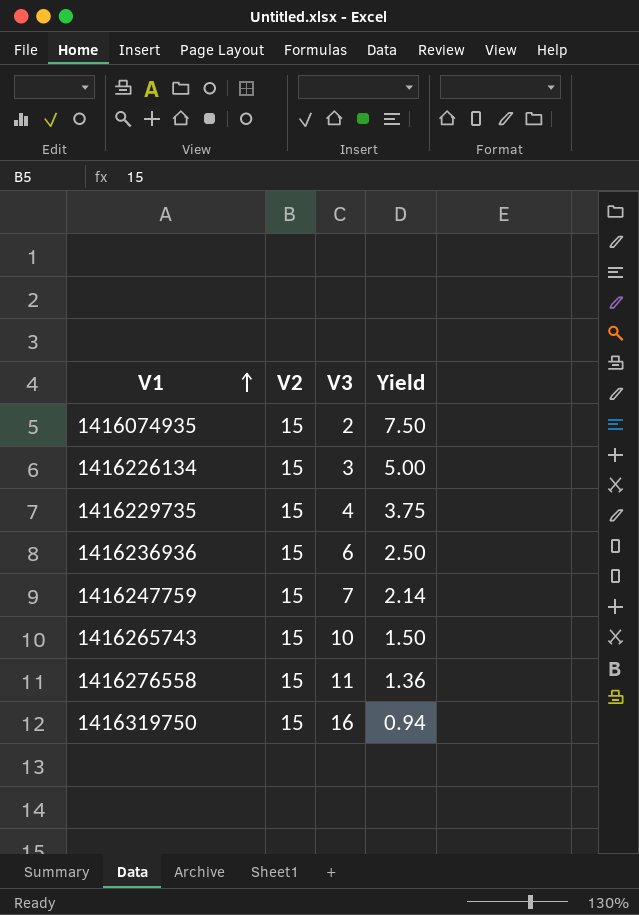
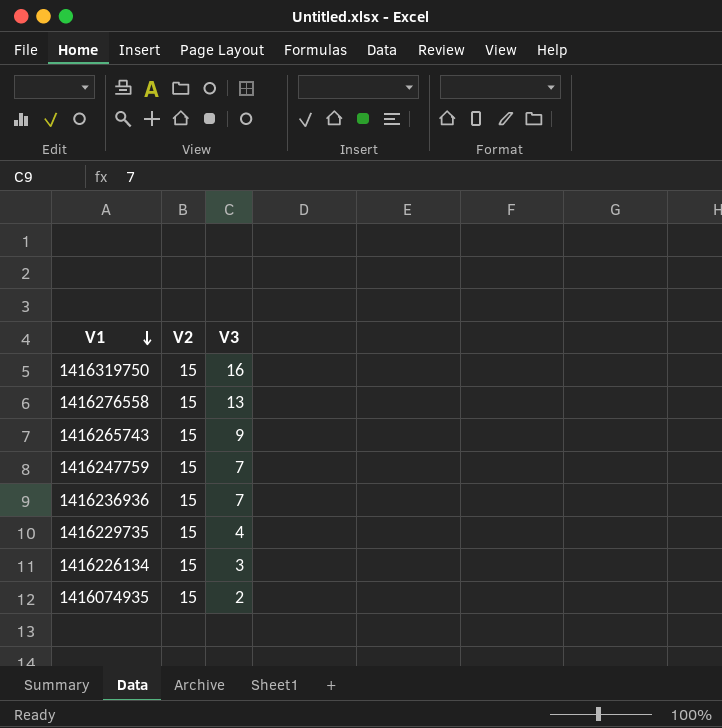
row order: V1 ascending -> V1 descending
column Yield | formula: [V2] / [V3] -> none
1416276558 | V3: 11 -> 13
1416265743 | V3: 10 -> 9
1416236936 | V3: 6 -> 7

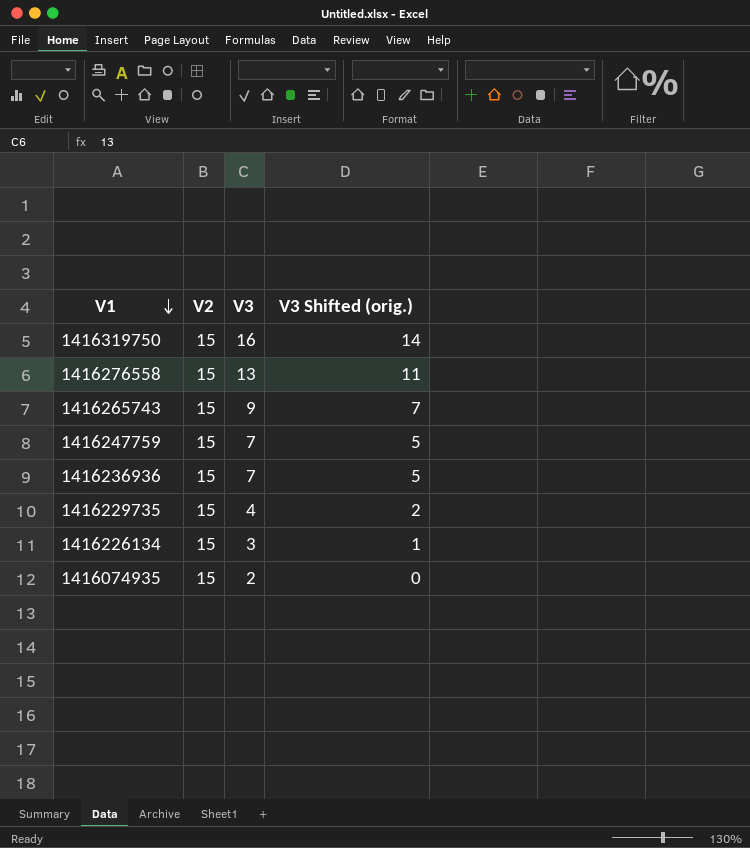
column V3 Shifted (orig.) | formula: none -> [V3] - 2

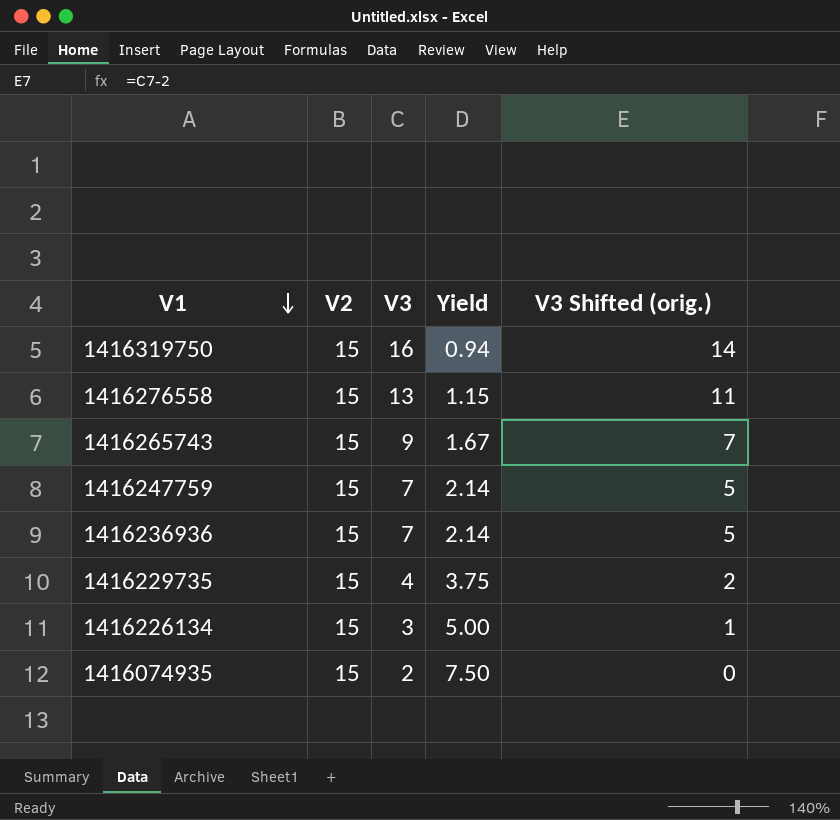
column Yield | formula: none -> [V2] / [V3]

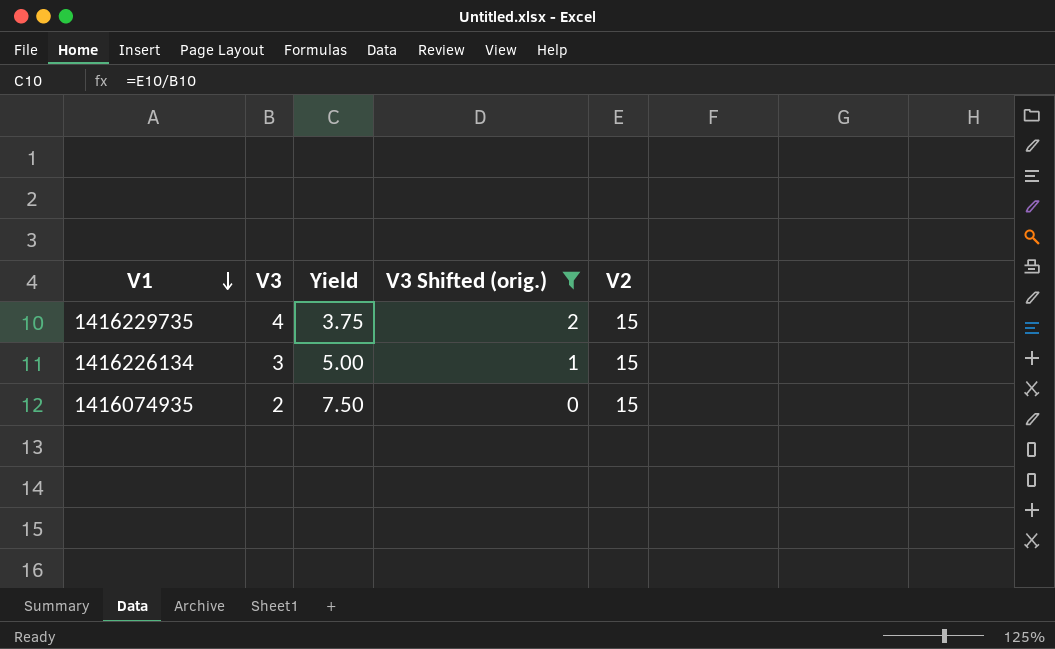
filter: none -> V3 Shifted (orig.) <= 2
column V2 | position: 2 -> 5

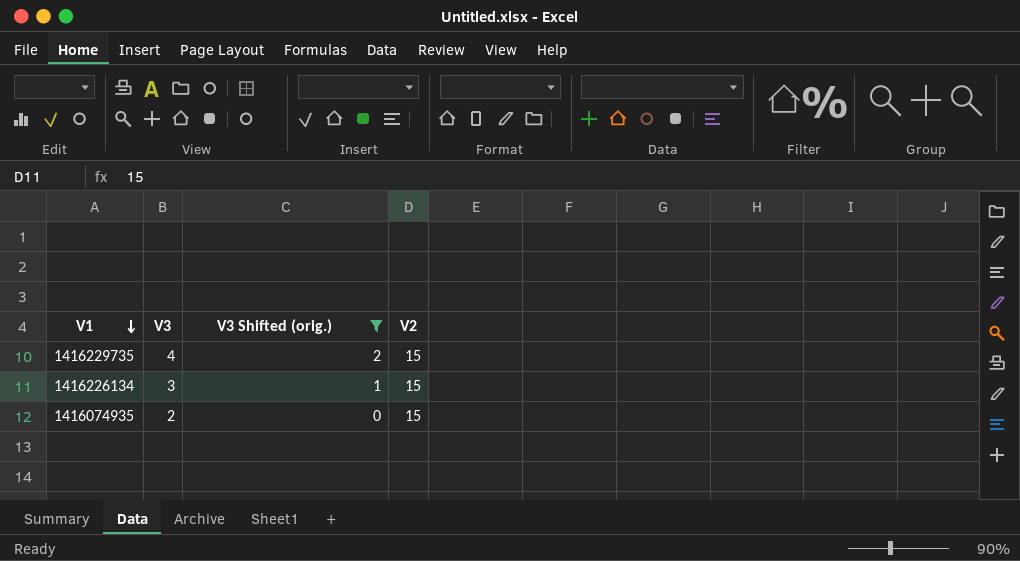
column Yield | formula: [V2] / [V3] -> none

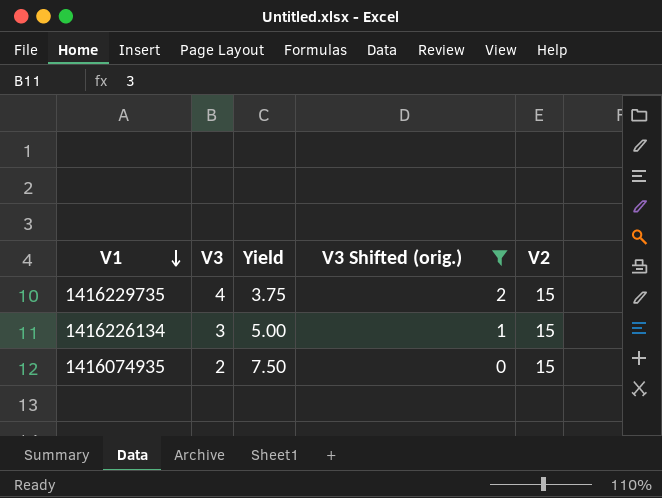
column Yield | formula: none -> [V2] / [V3]

